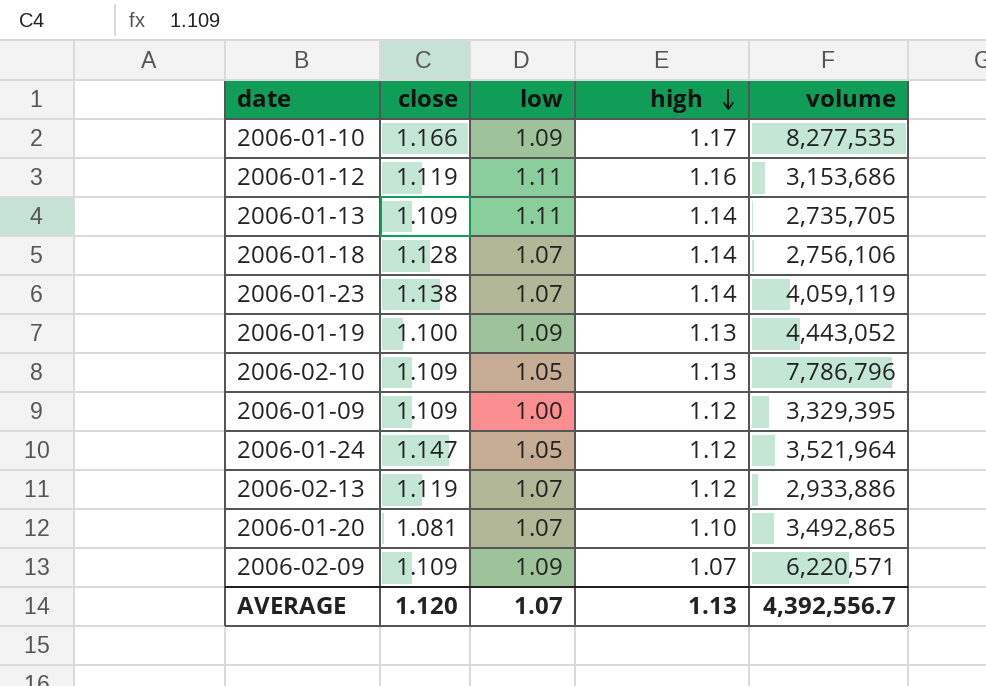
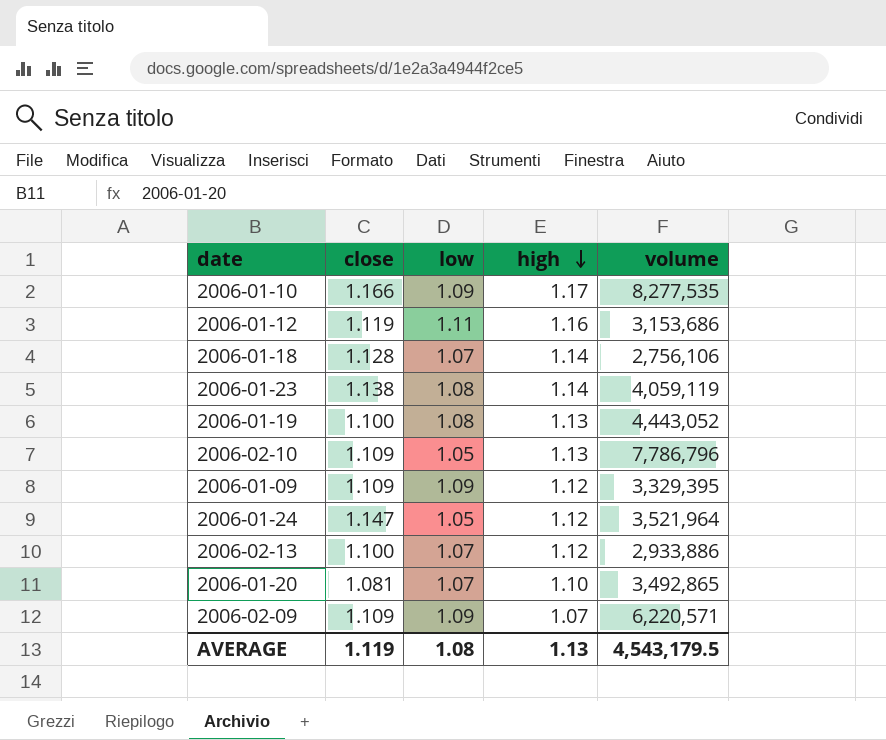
row 2006-01-13: 1.109 | 1.11 | 1.14 | 2,735,705 -> none
2006-01-23 | low: 1.07 -> 1.08
2006-01-19 | low: 1.09 -> 1.08
2006-01-09 | low: 1.00 -> 1.09
2006-02-13 | close: 1.119 -> 1.100
AVERAGE | close: 1.120 -> 1.119
AVERAGE | low: 1.07 -> 1.08
AVERAGE | volume: 4,392,556.7 -> 4,543,179.5

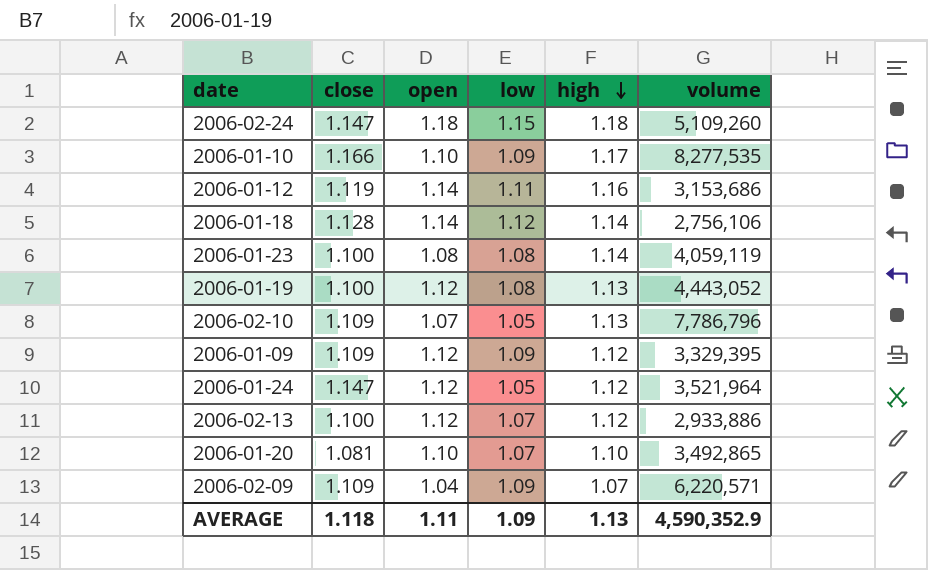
column open | position: none -> 3
row 2006-02-24: none -> 1.147 | 1.18 | 1.15 | 1.18 | 5,109,260
2006-01-18 | low: 1.07 -> 1.12
2006-01-23 | close: 1.138 -> 1.100
AVERAGE | close: 1.119 -> 1.118
AVERAGE | low: 1.08 -> 1.09
AVERAGE | volume: 4,543,179.5 -> 4,590,352.9

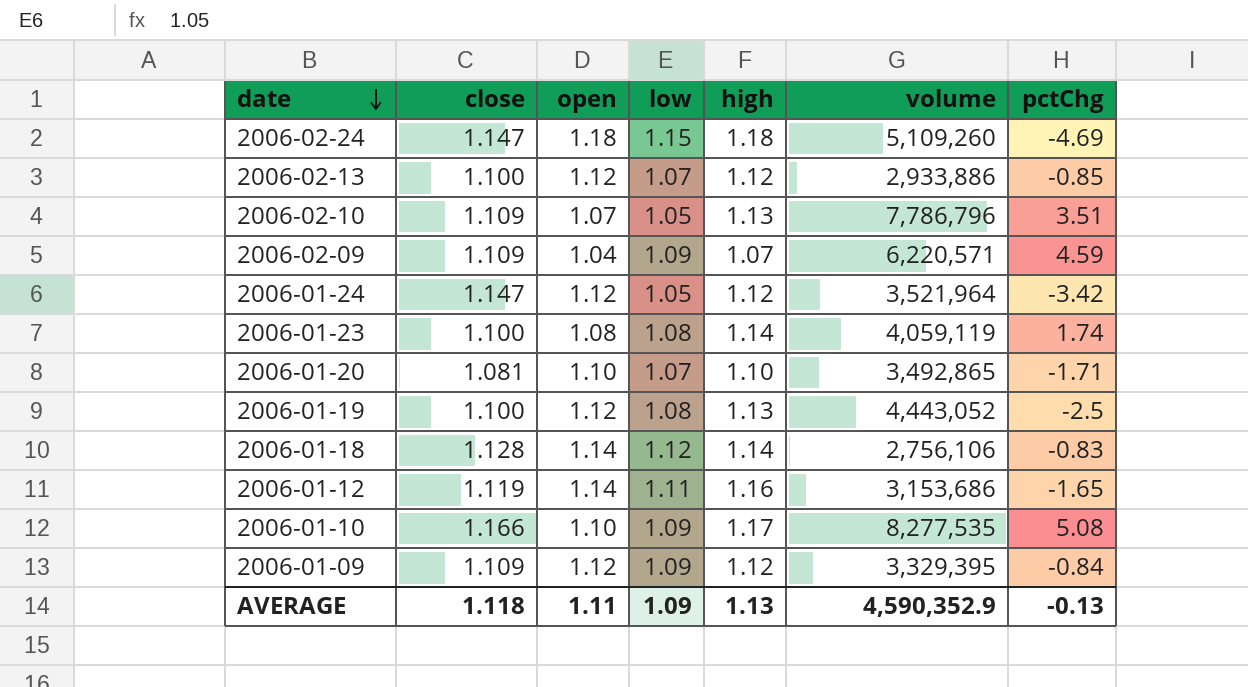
row order: high descending -> date descending
column pctChg | position: none -> 7

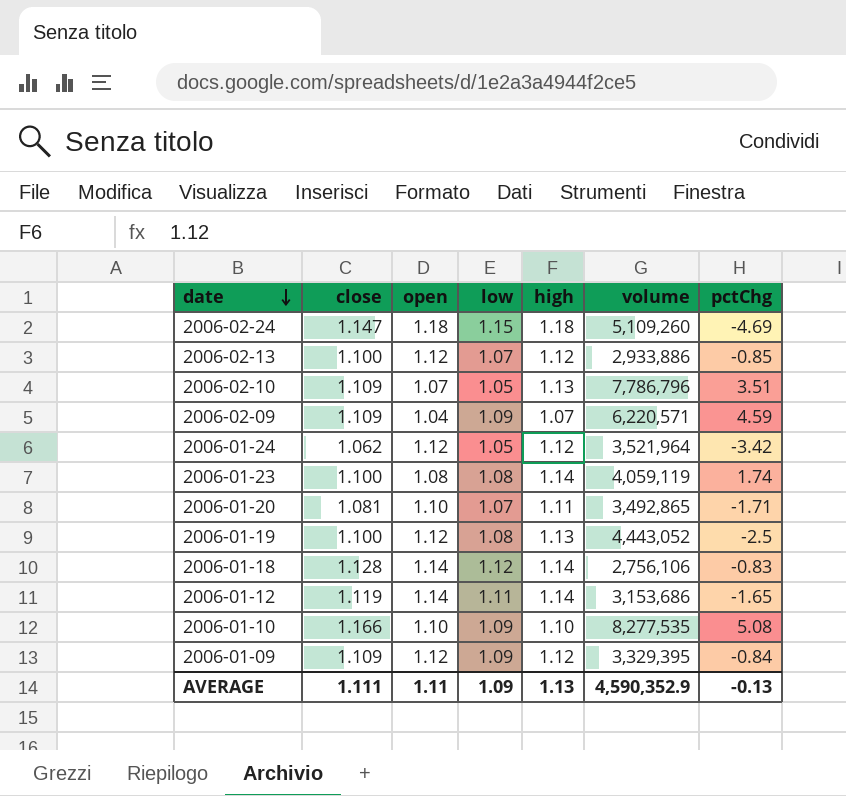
2006-01-24 | close: 1.147 -> 1.062
2006-01-20 | high: 1.10 -> 1.11
2006-01-12 | high: 1.16 -> 1.14
2006-01-10 | high: 1.17 -> 1.10
AVERAGE | close: 1.118 -> 1.111

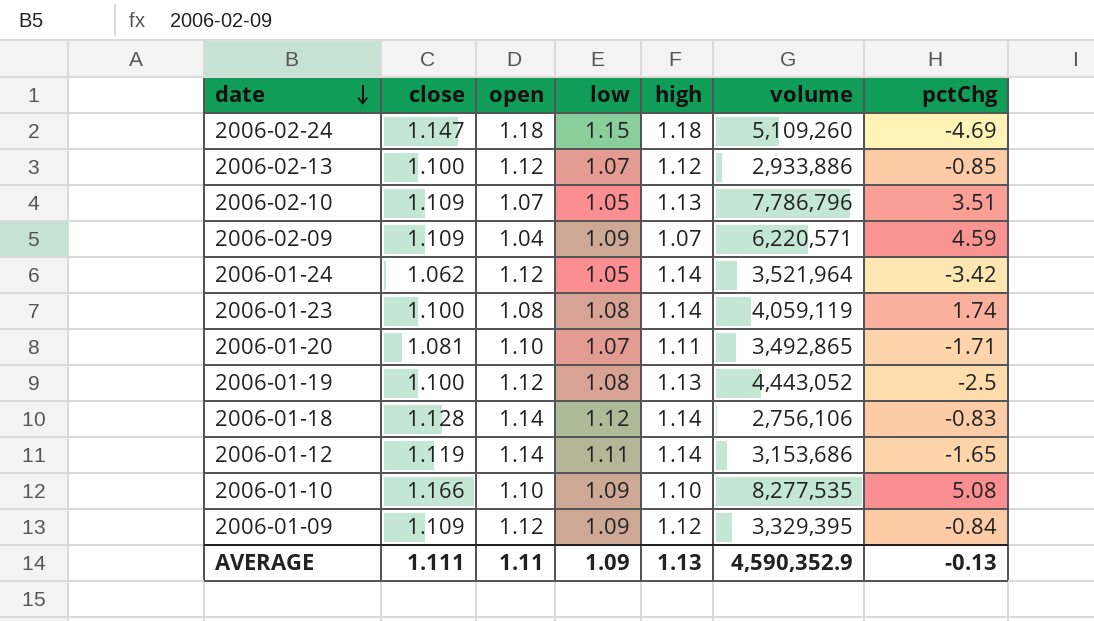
2006-01-24 | high: 1.12 -> 1.14

